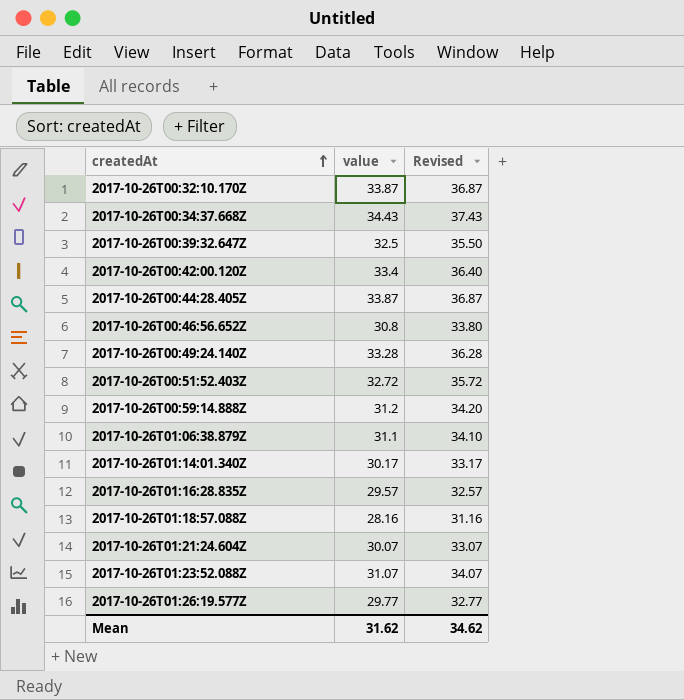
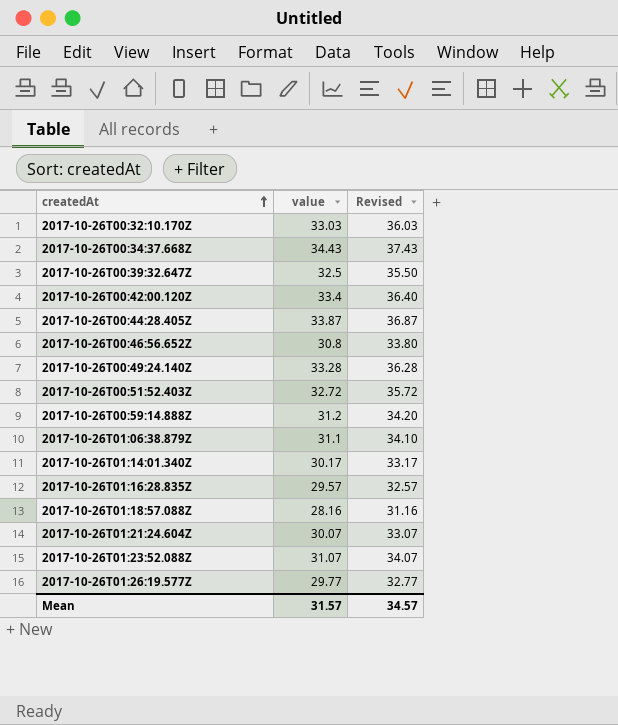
2017-10-26T00:32:10.170Z | value: 33.87 -> 33.03
2017-10-26T00:32:10.170Z | Revised: 36.87 -> 36.03
Mean | value: 31.62 -> 31.57
Mean | Revised: 34.62 -> 34.57

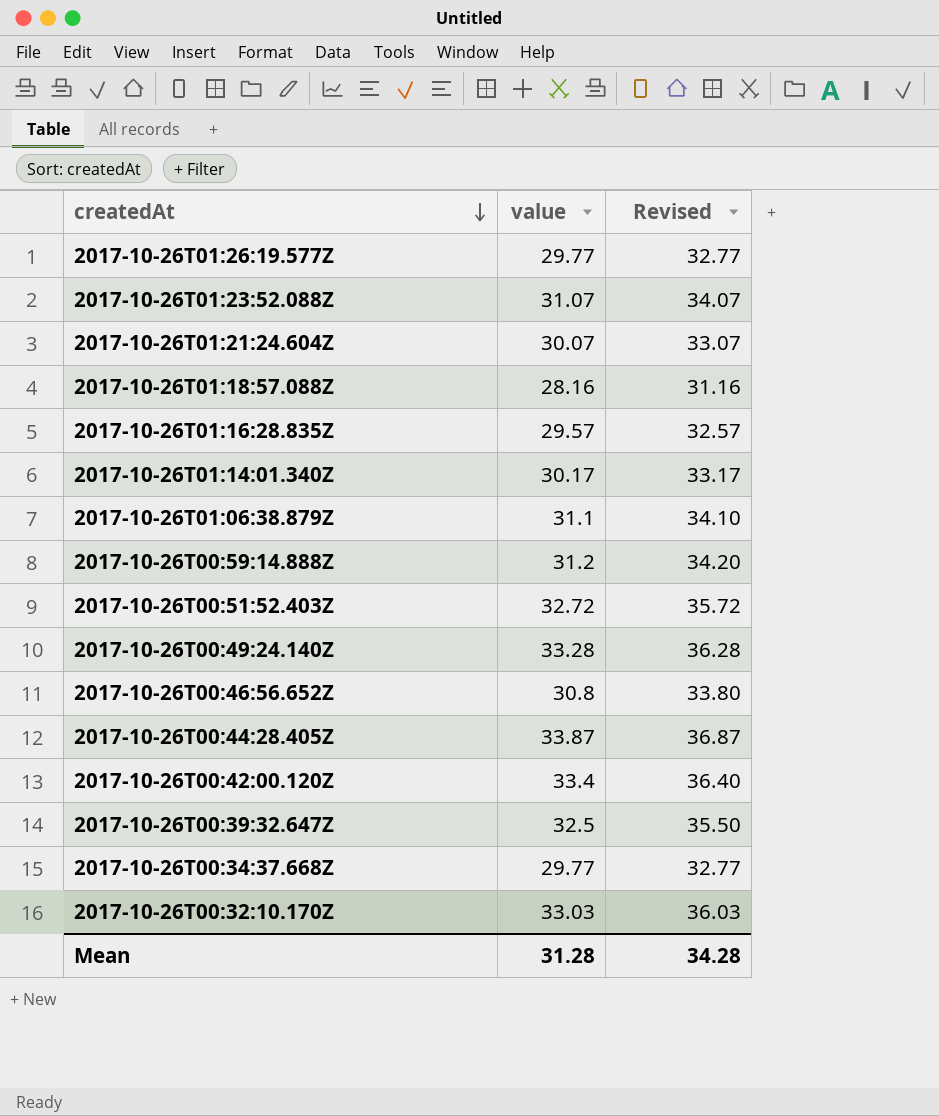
row order: createdAt ascending -> createdAt descending
2017-10-26T00:34:37.668Z | value: 34.43 -> 29.77
2017-10-26T00:34:37.668Z | Revised: 37.43 -> 32.77
Mean | value: 31.57 -> 31.28
Mean | Revised: 34.57 -> 34.28

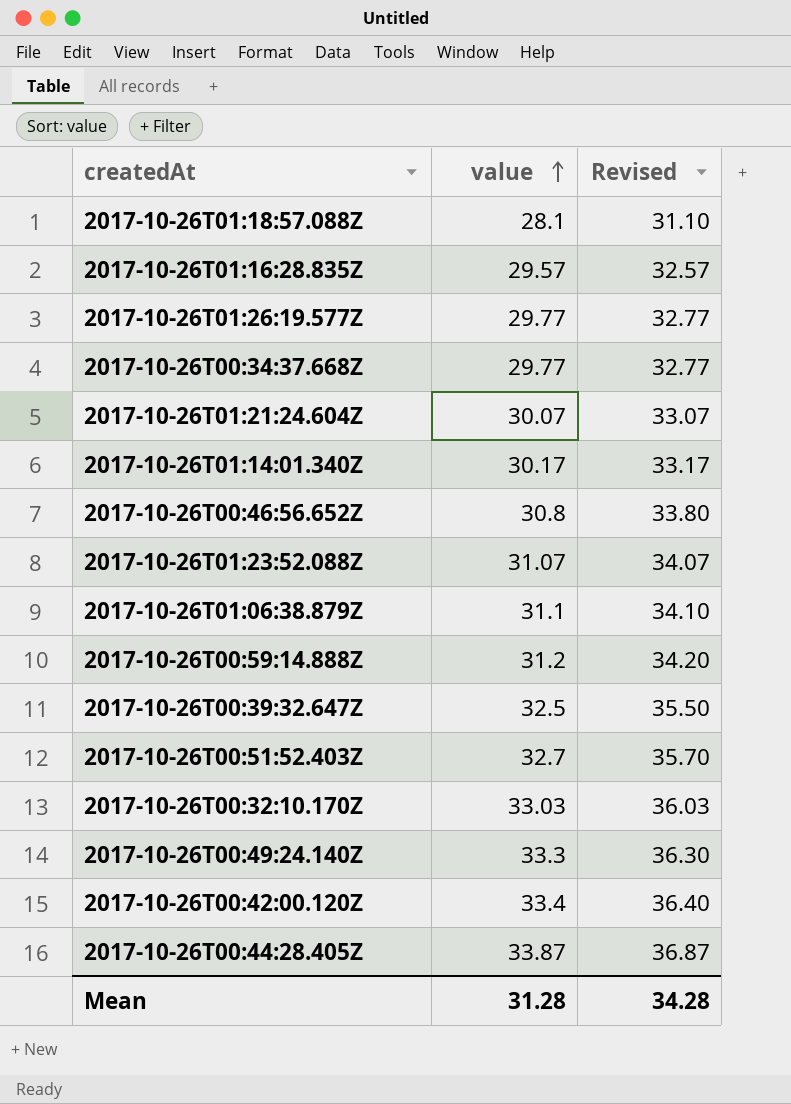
row order: createdAt descending -> value ascending
2017-10-26T01:18:57.088Z | value: 28.16 -> 28.1
2017-10-26T01:18:57.088Z | Revised: 31.16 -> 31.10
2017-10-26T00:51:52.403Z | value: 32.72 -> 32.7
2017-10-26T00:51:52.403Z | Revised: 35.72 -> 35.70
2017-10-26T00:49:24.140Z | value: 33.28 -> 33.3
2017-10-26T00:49:24.140Z | Revised: 36.28 -> 36.30

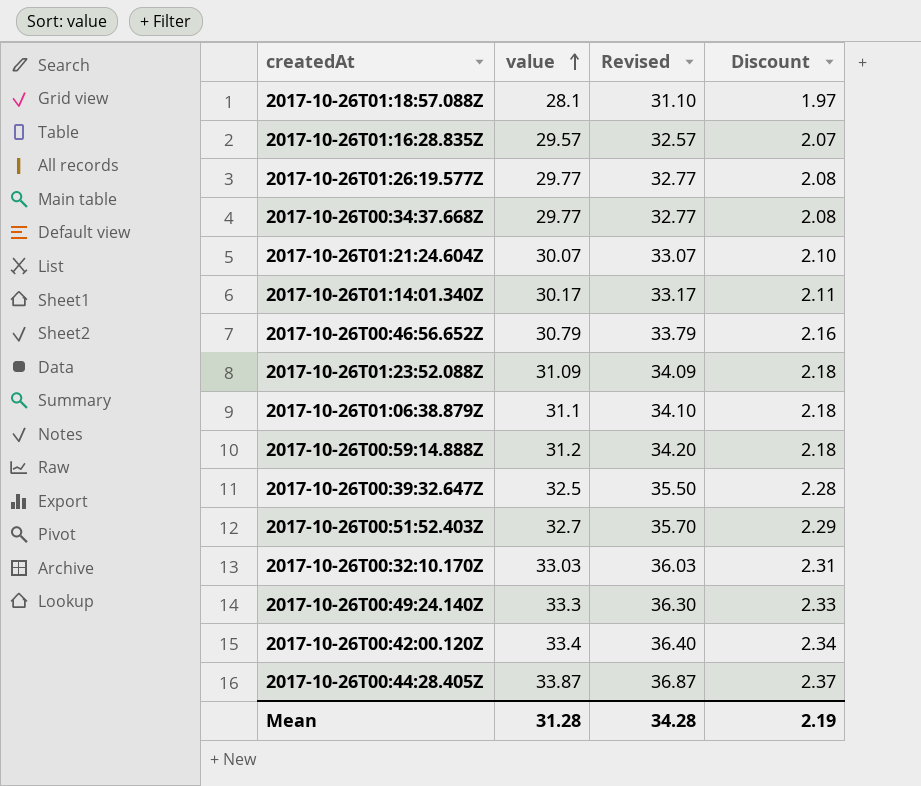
column Discount | formula: none -> [value] * 0.07
2017-10-26T00:46:56.652Z | value: 30.8 -> 30.79
2017-10-26T00:46:56.652Z | Revised: 33.80 -> 33.79
2017-10-26T01:23:52.088Z | value: 31.07 -> 31.09
2017-10-26T01:23:52.088Z | Revised: 34.07 -> 34.09

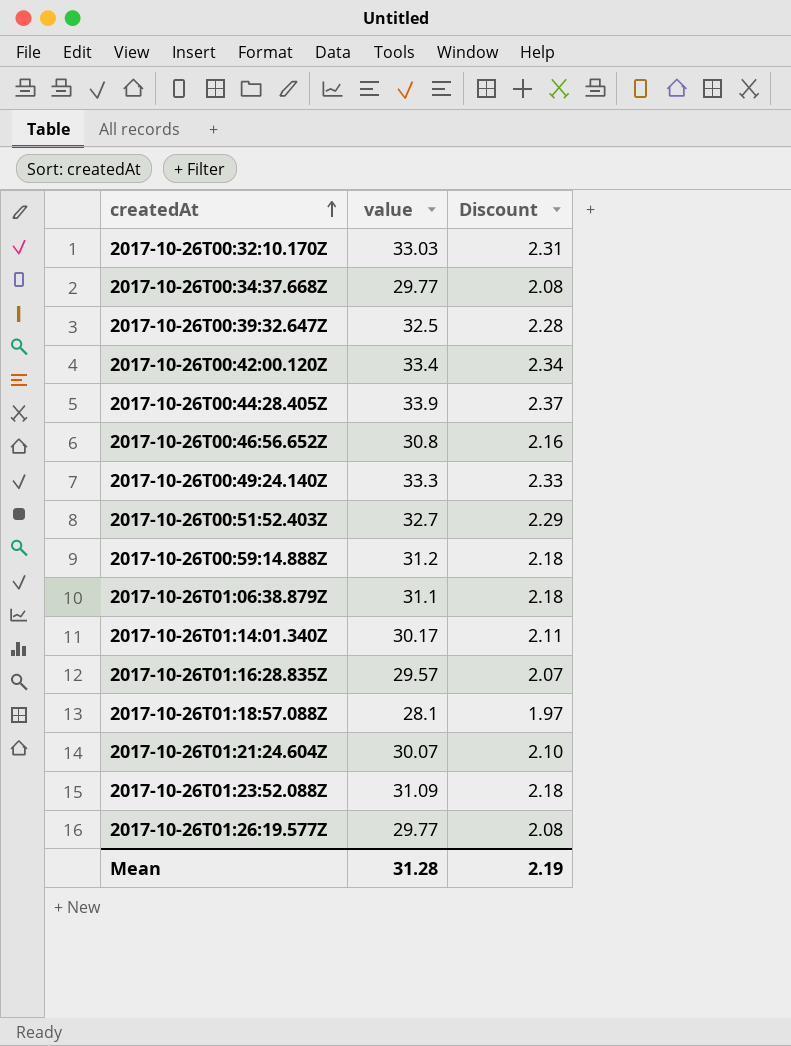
row order: value ascending -> createdAt ascending
column Revised | formula: [value] + 3 -> none
2017-10-26T00:44:28.405Z | value: 33.87 -> 33.9
2017-10-26T00:46:56.652Z | value: 30.79 -> 30.8

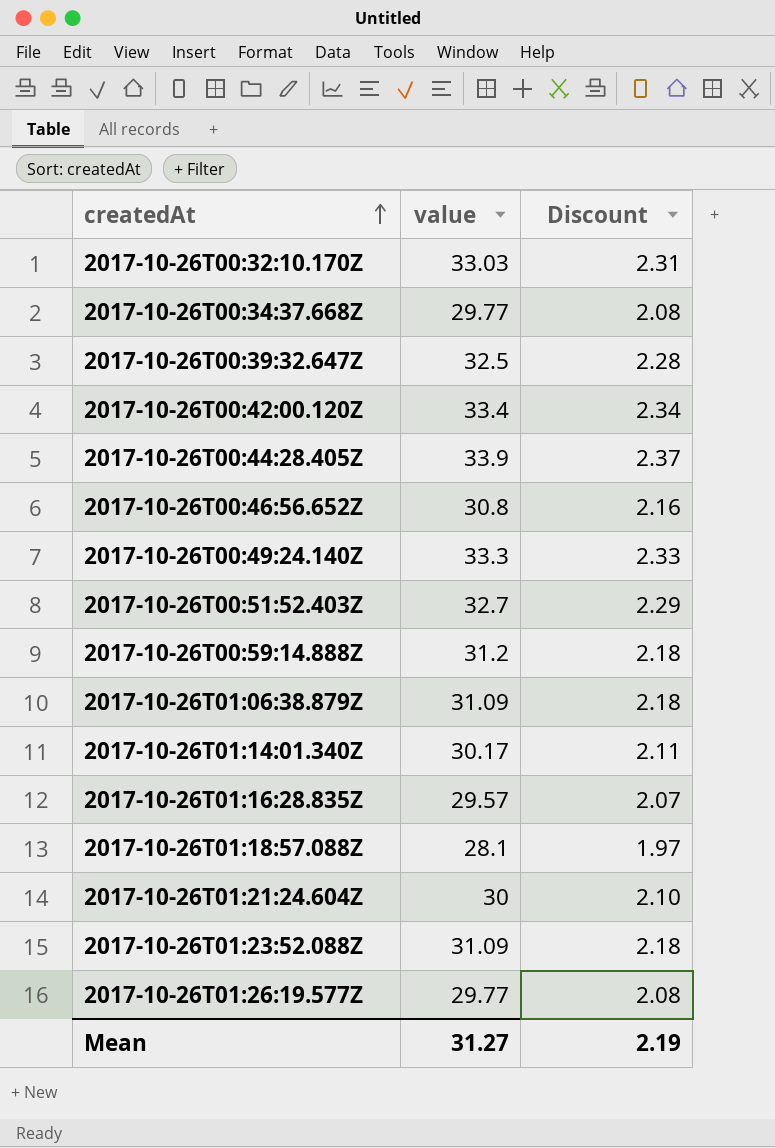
2017-10-26T01:06:38.879Z | value: 31.1 -> 31.09
2017-10-26T01:21:24.604Z | value: 30.07 -> 30
Mean | value: 31.28 -> 31.27

